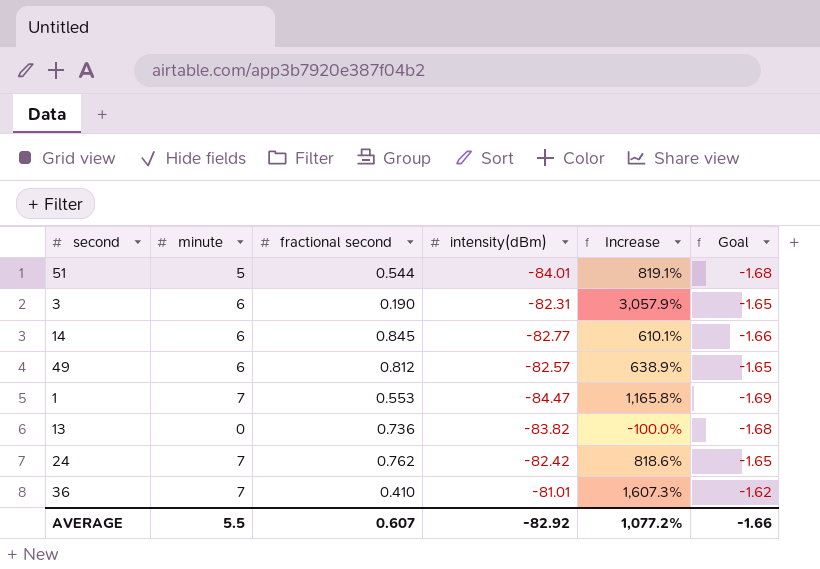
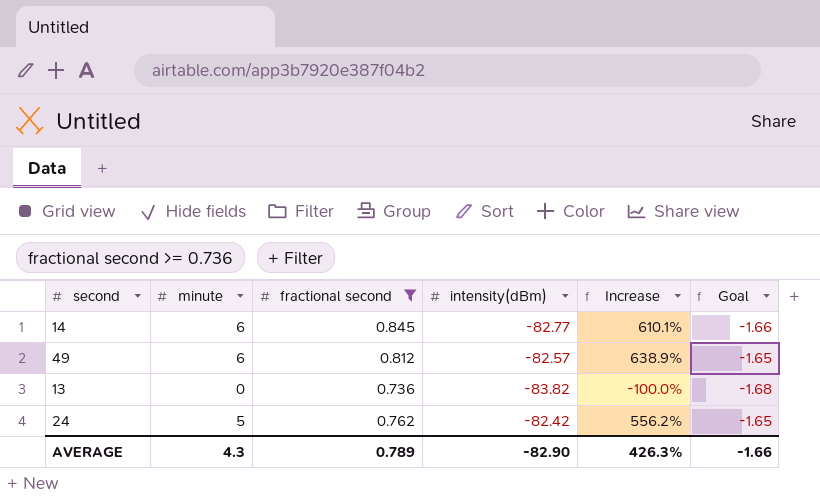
filter: none -> fractional second >= 0.736
24 | minute: 7 -> 5
24 | Increase: 818.6% -> 556.2%
AVERAGE | minute: 5.5 -> 4.3
AVERAGE | fractional second: 0.607 -> 0.789
AVERAGE | intensity(dBm): -82.92 -> -82.90
AVERAGE | Increase: 1,077.2% -> 426.3%

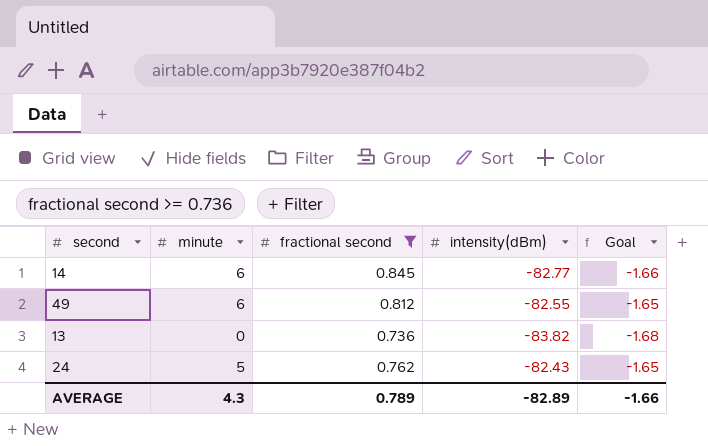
column Increase | formula: ([minute] - [fractional second]) / [fractional second] -> none
49 | intensity(dBm): -82.57 -> -82.55
24 | intensity(dBm): -82.42 -> -82.43
AVERAGE | intensity(dBm): -82.90 -> -82.89

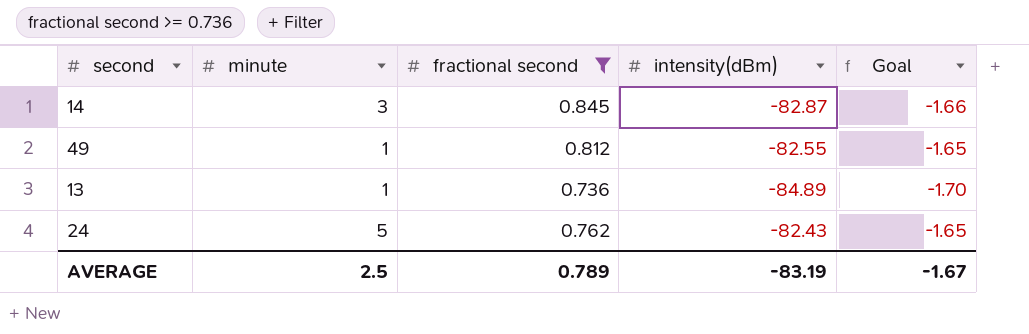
14 | minute: 6 -> 3
14 | intensity(dBm): -82.77 -> -82.87
49 | minute: 6 -> 1
13 | minute: 0 -> 1
13 | intensity(dBm): -83.82 -> -84.89
13 | Goal: -1.68 -> -1.70
AVERAGE | minute: 4.3 -> 2.5
AVERAGE | intensity(dBm): -82.89 -> -83.19
AVERAGE | Goal: -1.66 -> -1.67

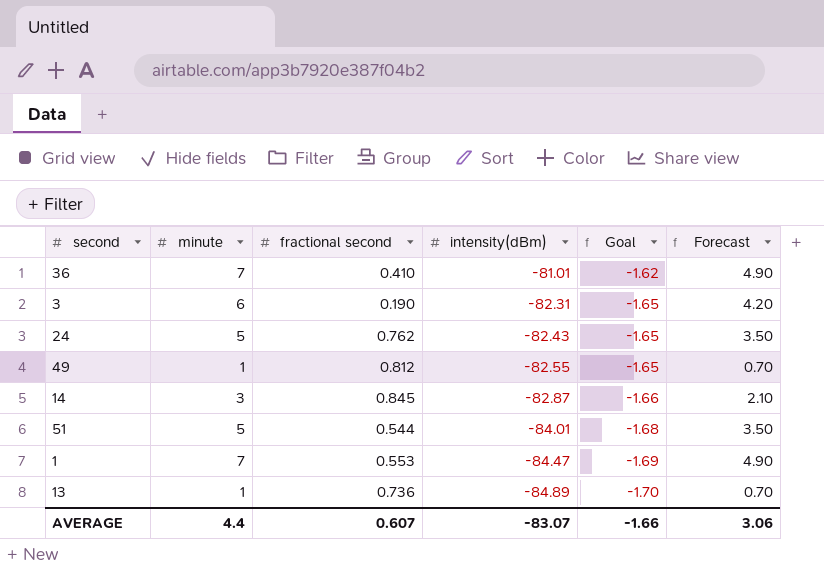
filter: fractional second >= 0.736 -> none
row order: none -> intensity(dBm) descending
column Forecast | formula: none -> [minute] * 0.7
AVERAGE | minute: 2.5 -> 4.4
AVERAGE | fractional second: 0.789 -> 0.607
AVERAGE | intensity(dBm): -83.19 -> -83.07
AVERAGE | Goal: -1.67 -> -1.66

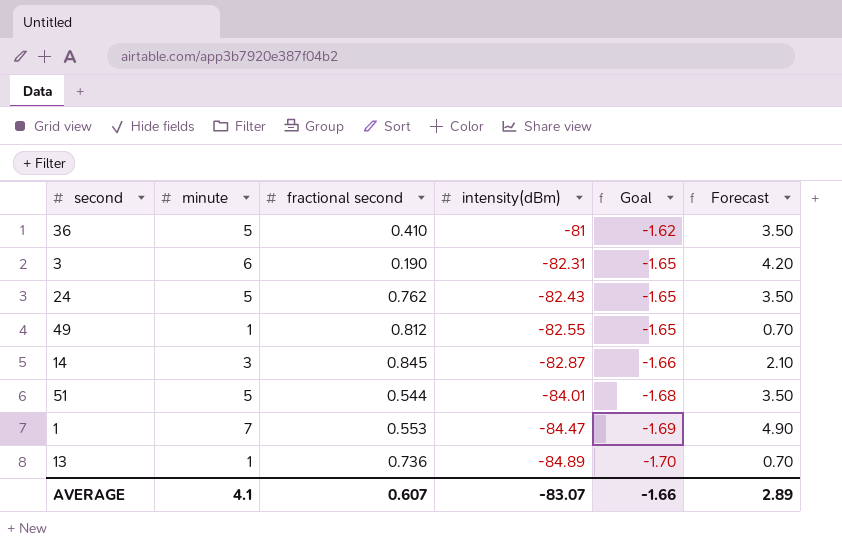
36 | minute: 7 -> 5
36 | intensity(dBm): -81.01 -> -81
36 | Forecast: 4.90 -> 3.50
AVERAGE | minute: 4.4 -> 4.1
AVERAGE | Forecast: 3.06 -> 2.89

